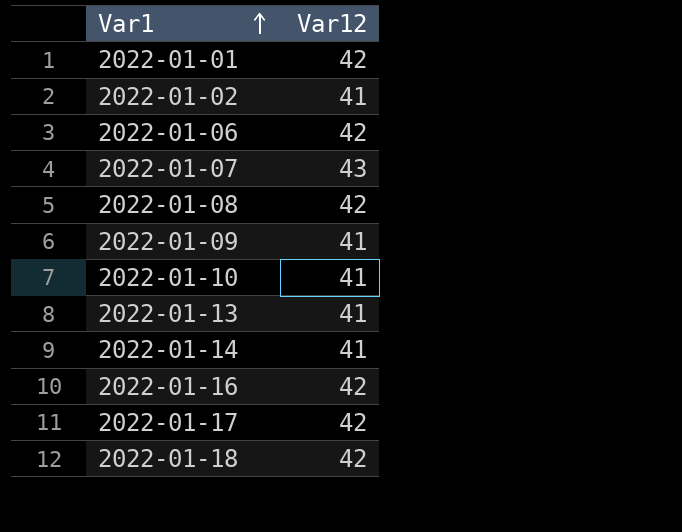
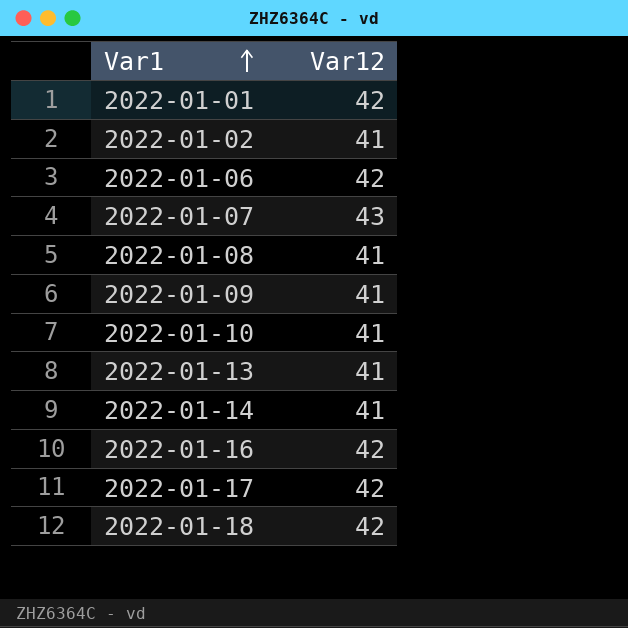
2022-01-08 | Var12: 42 -> 41

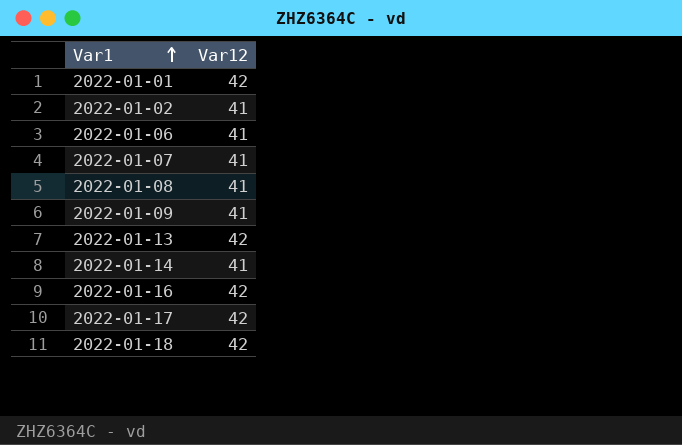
row 2022-01-10: 41 -> none
2022-01-06 | Var12: 42 -> 41
2022-01-07 | Var12: 43 -> 41
2022-01-13 | Var12: 41 -> 42

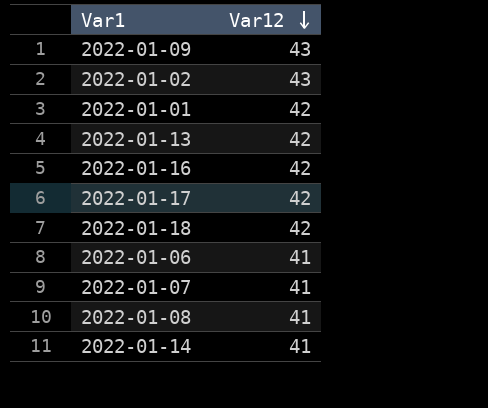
row order: Var1 ascending -> Var12 descending
2022-01-09 | Var12: 41 -> 43
2022-01-02 | Var12: 41 -> 43

